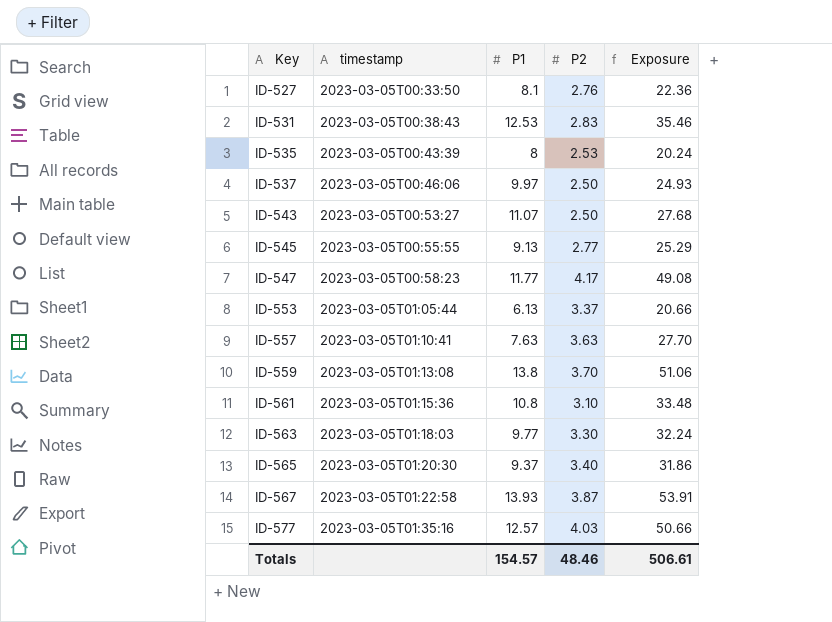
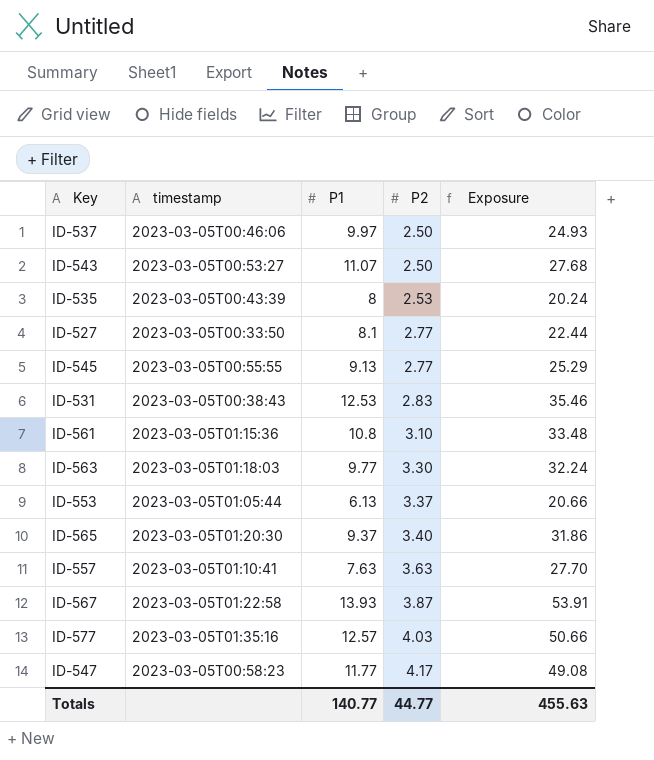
row order: Key ascending -> P2 ascending
row ID-559: 2023-03-05T01:13:08 | 13.8 | 3.70 | 51.06 -> none
ID-527 | P2: 2.76 -> 2.77
ID-527 | Exposure: 22.36 -> 22.44
Totals | P1: 154.57 -> 140.77
Totals | P2: 48.46 -> 44.77
Totals | Exposure: 506.61 -> 455.63

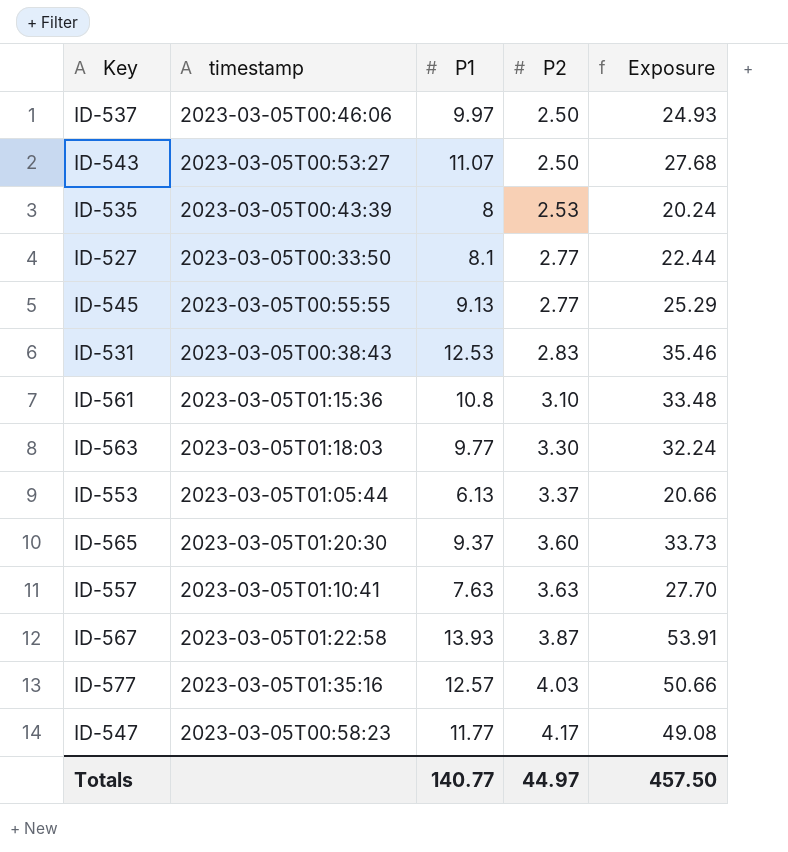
ID-565 | P2: 3.40 -> 3.60
ID-565 | Exposure: 31.86 -> 33.73
Totals | P2: 44.77 -> 44.97
Totals | Exposure: 455.63 -> 457.50

